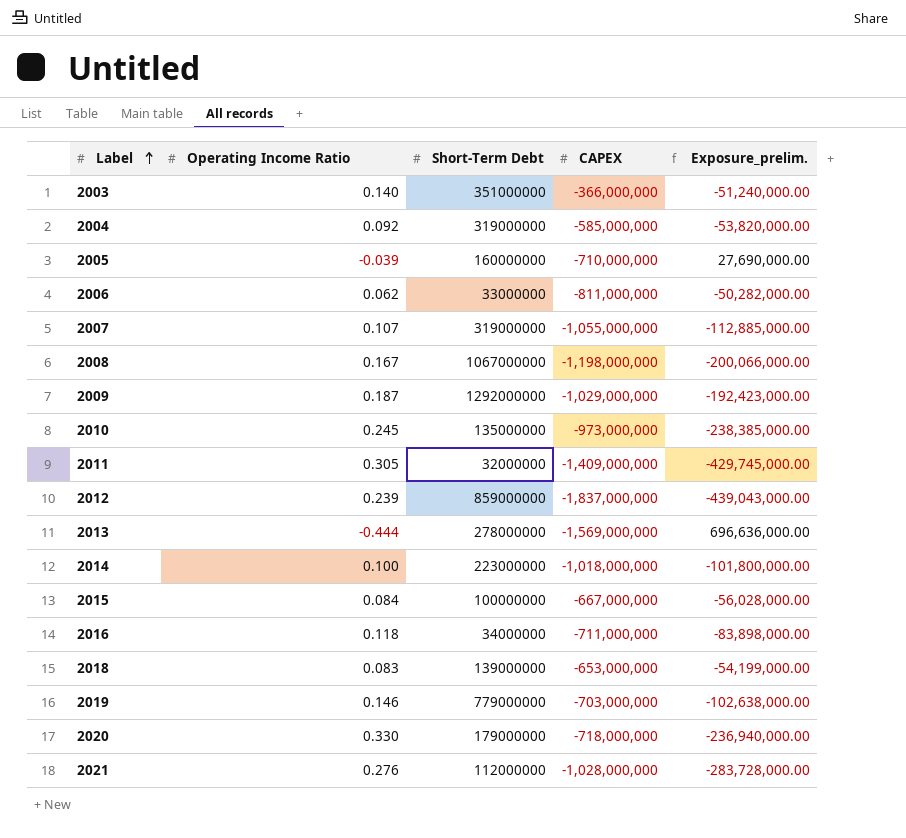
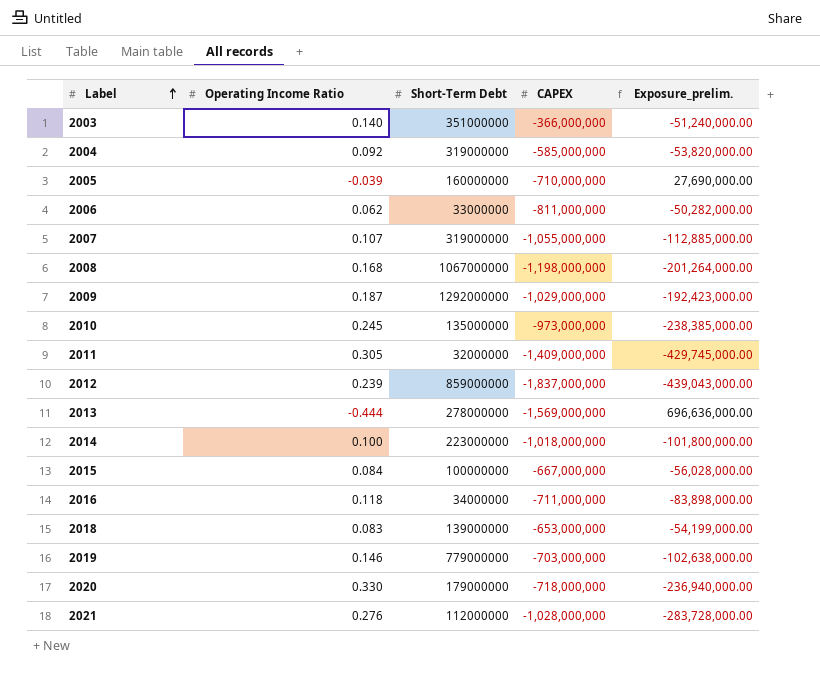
2008 | Operating Income Ratio: 0.167 -> 0.168
2008 | Exposure_prelim.: -200,066,000.00 -> -201,264,000.00

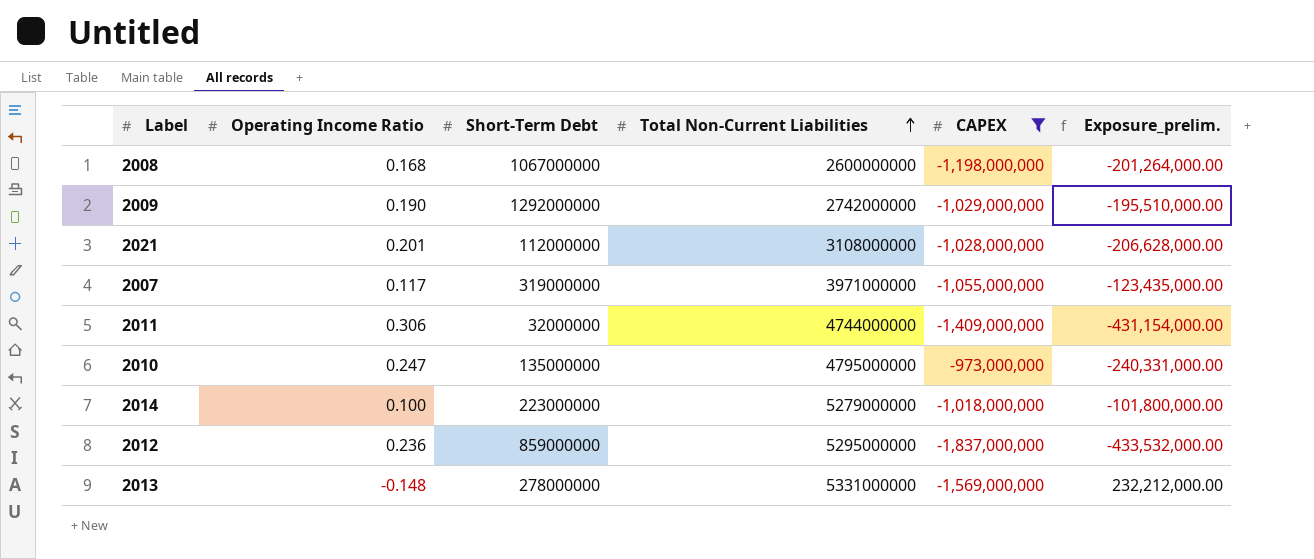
filter: none -> CAPEX <= -973,000,000
row order: Label ascending -> Total Non-Current Liabilities ascending
column Total Non-Current Liabilities | position: none -> 4
2009 | Operating Income Ratio: 0.187 -> 0.190
2009 | Exposure_prelim.: -192,423,000.00 -> -195,510,000.00
2021 | Operating Income Ratio: 0.276 -> 0.201
2021 | Exposure_prelim.: -283,728,000.00 -> -206,628,000.00
2007 | Operating Income Ratio: 0.107 -> 0.117
2007 | Exposure_prelim.: -112,885,000.00 -> -123,435,000.00
2011 | Operating Income Ratio: 0.305 -> 0.306
2011 | Exposure_prelim.: -429,745,000.00 -> -431,154,000.00
2010 | Operating Income Ratio: 0.245 -> 0.247
2010 | Exposure_prelim.: -238,385,000.00 -> -240,331,000.00
2012 | Operating Income Ratio: 0.239 -> 0.236
2012 | Exposure_prelim.: -439,043,000.00 -> -433,532,000.00
2013 | Operating Income Ratio: -0.444 -> -0.148
2013 | Exposure_prelim.: 696,636,000.00 -> 232,212,000.00

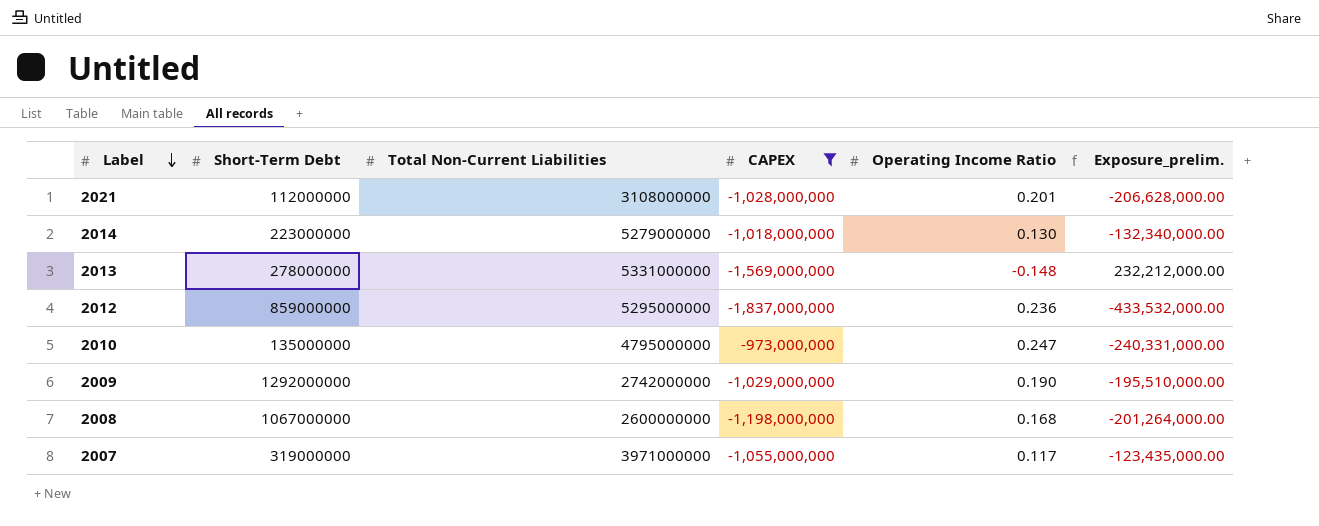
row order: Total Non-Current Liabilities ascending -> Label descending
column Operating Income Ratio | position: 2 -> 5
row 2011: 0.306 | 32000000 | 4744000000 | -1,409,000,000 | -431,154,000.00 -> none
2014 | Operating Income Ratio: 0.100 -> 0.130
2014 | Exposure_prelim.: -101,800,000.00 -> -132,340,000.00

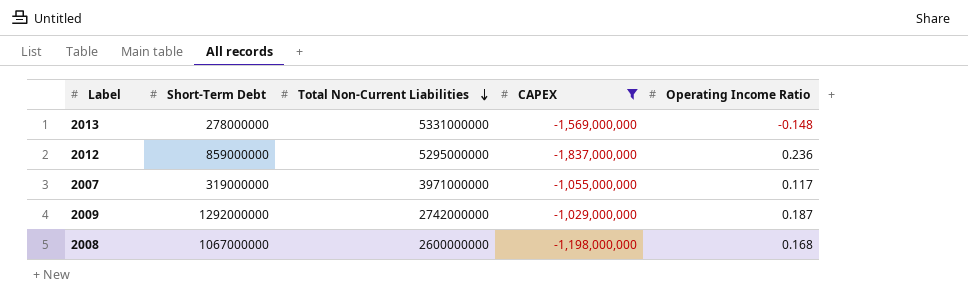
row order: Label descending -> Total Non-Current Liabilities descending
column Exposure_prelim. | formula: [CAPEX] * [Operating Income Ratio] -> none
row 2021: 112000000 | 3108000000 | -1,028,000,000 | 0.201 | -206,628,000.00 -> none
row 2014: 223000000 | 5279000000 | -1,018,000,000 | 0.130 | -132,340,000.00 -> none
row 2010: 135000000 | 4795000000 | -973,000,000 | 0.247 | -240,331,000.00 -> none
2009 | Operating Income Ratio: 0.190 -> 0.187

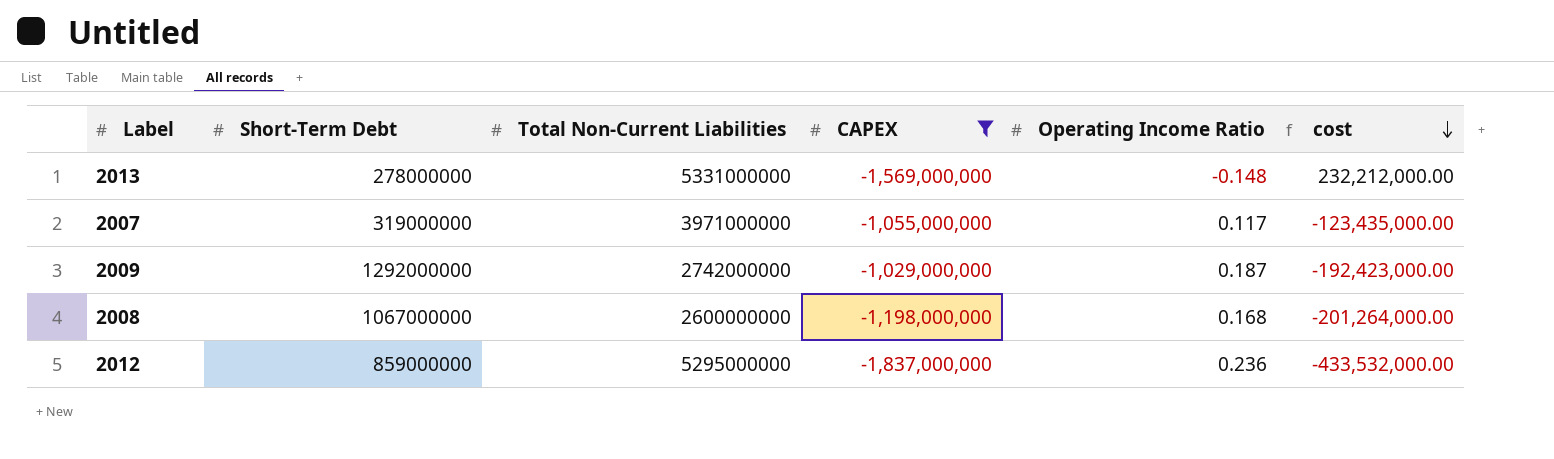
row order: Total Non-Current Liabilities descending -> cost descending
column cost | formula: none -> [CAPEX] * [Operating Income Ratio]

